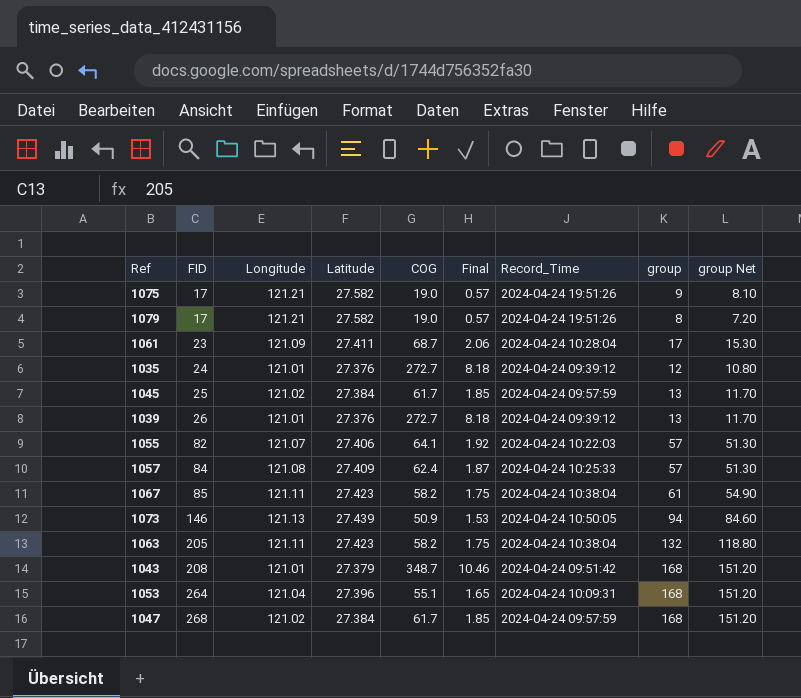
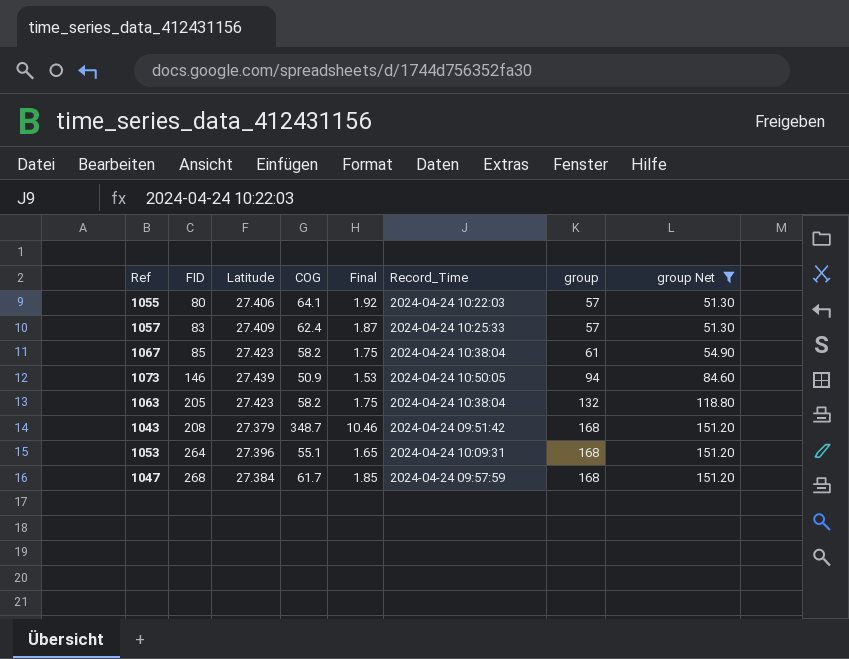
filter: none -> group Net >= 51.30
column Longitude | position: 3 -> none
1055 | FID: 82 -> 80
1057 | FID: 84 -> 83

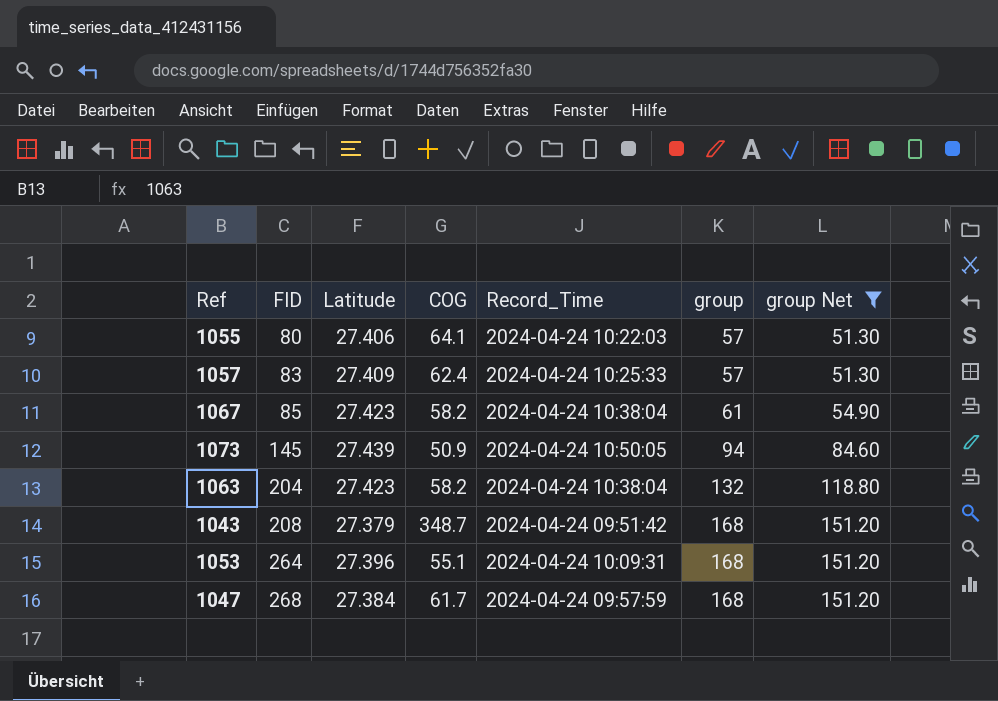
column Final | formula: [COG] * 0.03 -> none
1073 | FID: 146 -> 145
1063 | FID: 205 -> 204

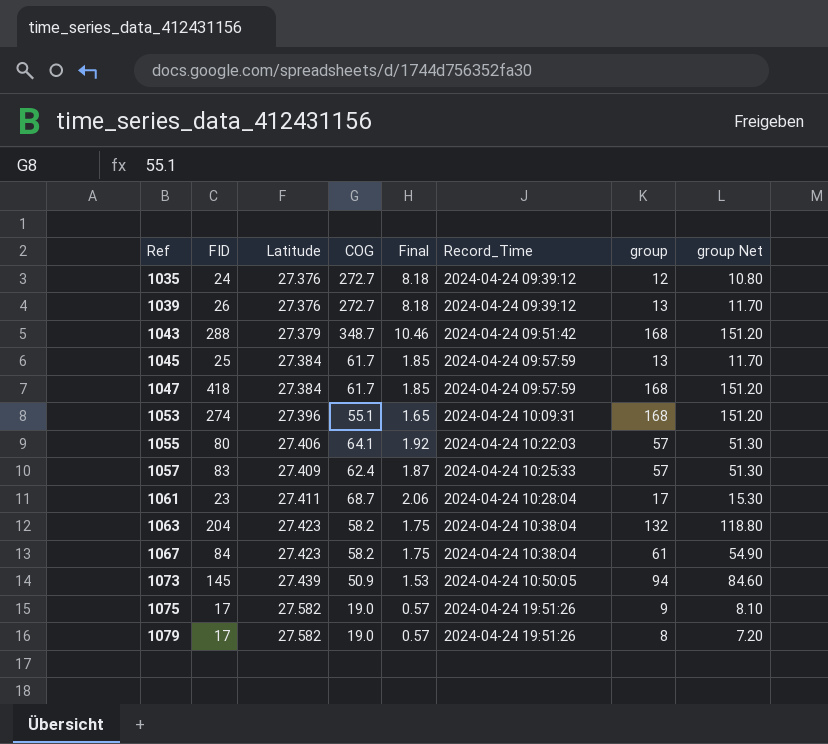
filter: group Net >= 51.30 -> none
row order: FID ascending -> Ref ascending
column Final | formula: none -> [COG] * 0.03
1043 | FID: 208 -> 288
1047 | FID: 268 -> 418
1053 | FID: 264 -> 274
1067 | FID: 85 -> 84

